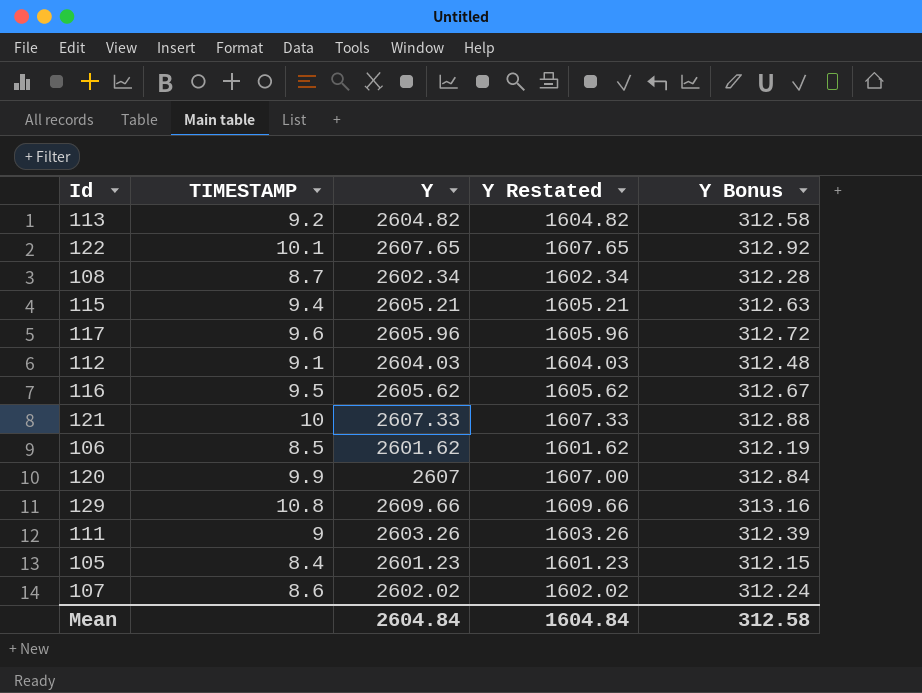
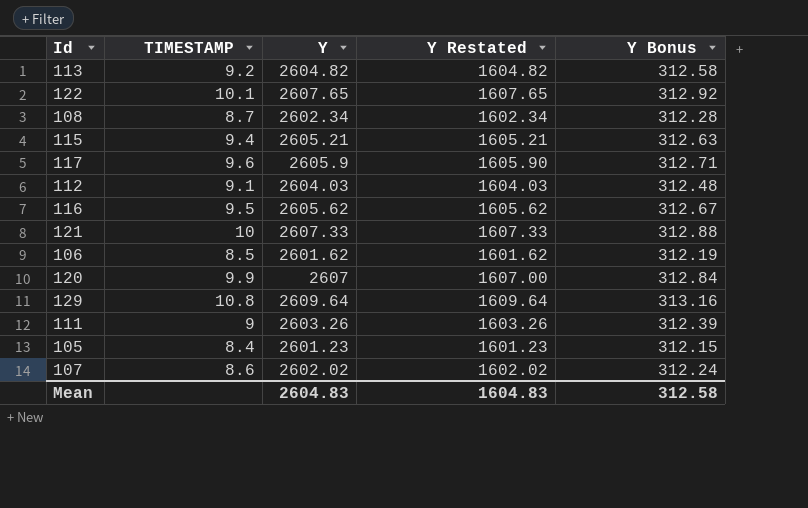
117 | Y: 2605.96 -> 2605.9
117 | Y Restated: 1605.96 -> 1605.90
117 | Y Bonus: 312.72 -> 312.71
129 | Y: 2609.66 -> 2609.64
129 | Y Restated: 1609.66 -> 1609.64
Mean | Y: 2604.84 -> 2604.83
Mean | Y Restated: 1604.84 -> 1604.83

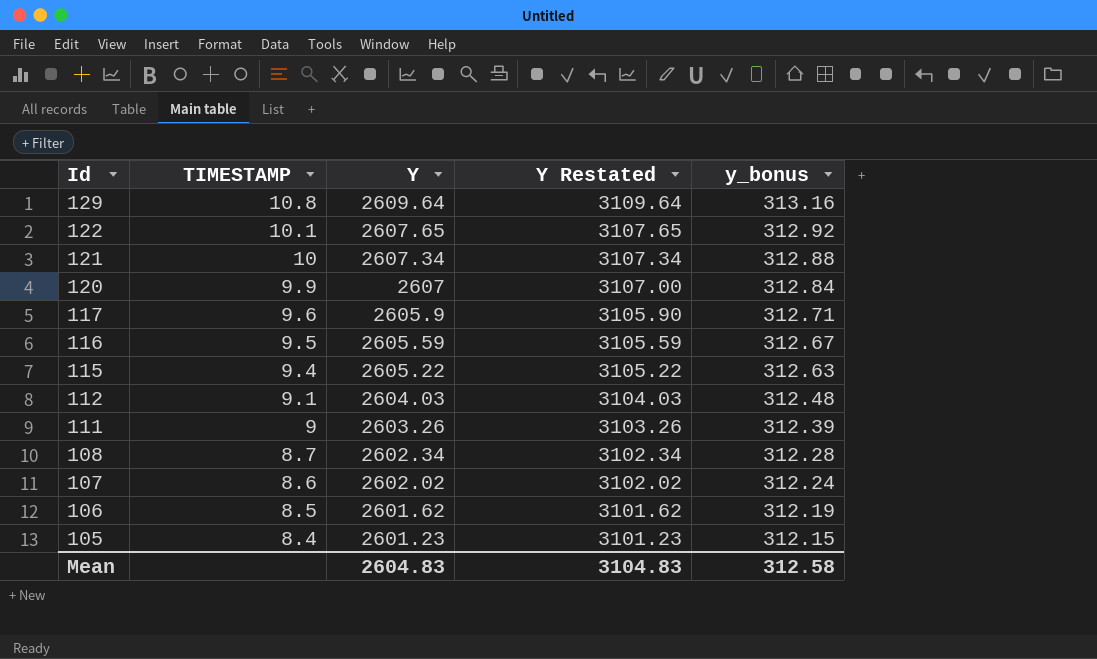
row order: none -> Id descending
column Y Restated | formula: [Y] - 1000 -> [Y] + 500
column name: Y Bonus -> y_bonus
row 113: 9.2 | 2604.82 | 1604.82 | 312.58 -> none
121 | Y: 2607.33 -> 2607.34
116 | Y: 2605.62 -> 2605.59
115 | Y: 2605.21 -> 2605.22
Mean | Y Restated: 1604.83 -> 3104.83

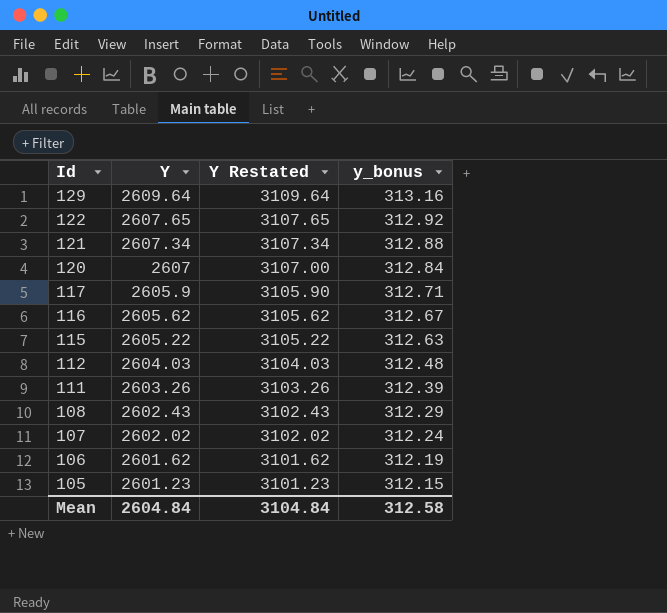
column TIMESTAMP | position: 2 -> none
116 | Y: 2605.59 -> 2605.62
116 | Y Restated: 3105.59 -> 3105.62
108 | Y: 2602.34 -> 2602.43
108 | Y Restated: 3102.34 -> 3102.43
108 | y_bonus: 312.28 -> 312.29
Mean | Y: 2604.83 -> 2604.84
Mean | Y Restated: 3104.83 -> 3104.84

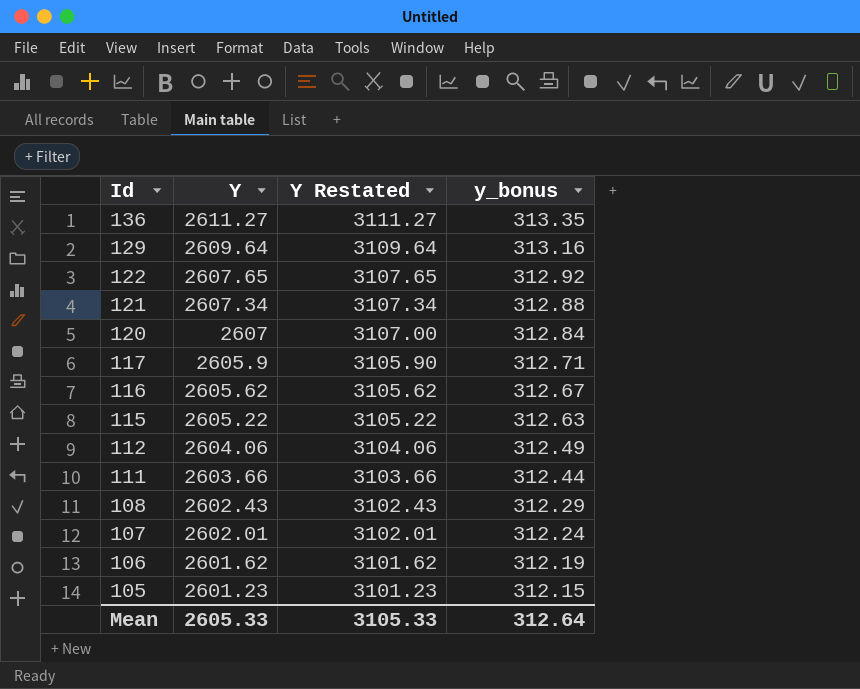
row 136: none -> 2611.27 | 3111.27 | 313.35
112 | Y: 2604.03 -> 2604.06
112 | Y Restated: 3104.03 -> 3104.06
112 | y_bonus: 312.48 -> 312.49
111 | Y: 2603.26 -> 2603.66
111 | Y Restated: 3103.26 -> 3103.66
111 | y_bonus: 312.39 -> 312.44
107 | Y: 2602.02 -> 2602.01
107 | Y Restated: 3102.02 -> 3102.01
Mean | Y: 2604.84 -> 2605.33
Mean | Y Restated: 3104.84 -> 3105.33
Mean | y_bonus: 312.58 -> 312.64

